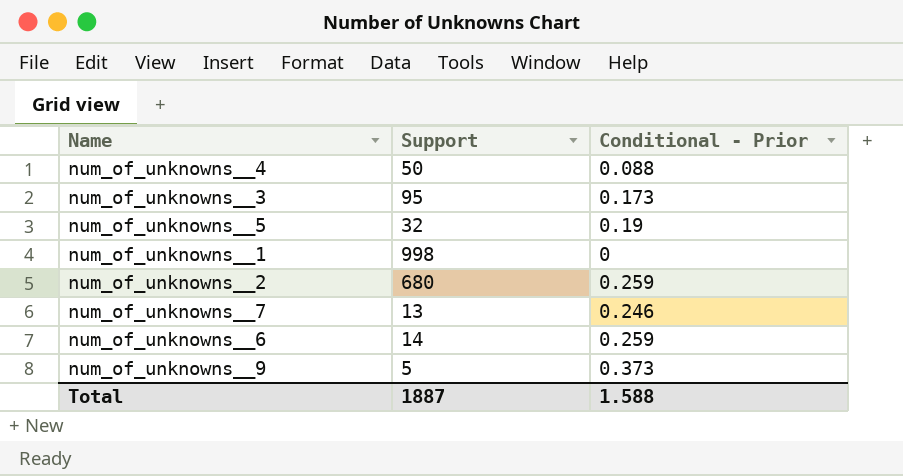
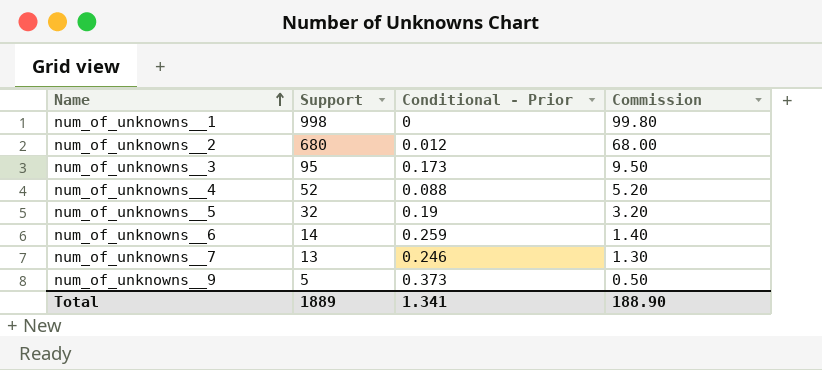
row order: none -> Name ascending
column Commission | formula: none -> [Support] * 0.1
num_of_unknowns__2 | Conditional - Prior: 0.259 -> 0.012
num_of_unknowns__4 | Support: 50 -> 52
Total | Support: 1887 -> 1889
Total | Conditional - Prior: 1.588 -> 1.341

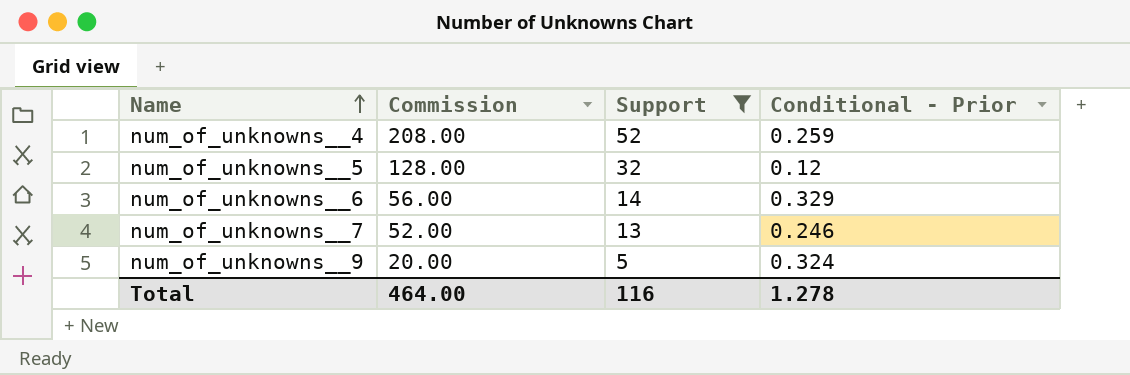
filter: none -> Support <= 52
column Commission | formula: [Support] * 0.1 -> [Support] * 4
column Commission | position: 4 -> 2
num_of_unknowns__4 | Conditional - Prior: 0.088 -> 0.259
num_of_unknowns__5 | Conditional - Prior: 0.19 -> 0.12
num_of_unknowns__6 | Conditional - Prior: 0.259 -> 0.329
num_of_unknowns__9 | Conditional - Prior: 0.373 -> 0.324
Total | Commission: 188.90 -> 464.00
Total | Support: 1889 -> 116
Total | Conditional - Prior: 1.341 -> 1.278

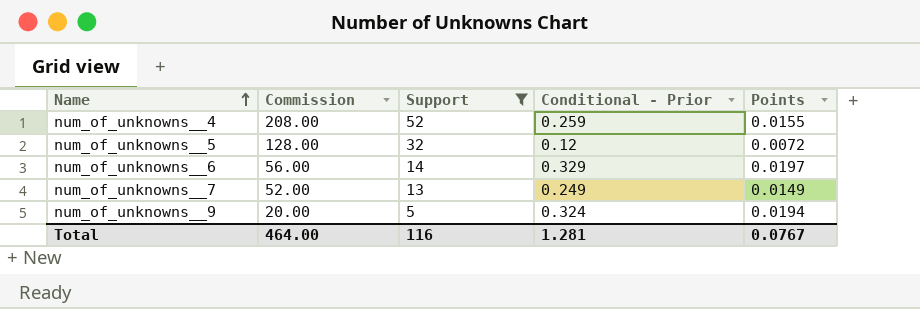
column Points | formula: none -> [Conditional - Prior] * 0.06
num_of_unknowns__7 | Conditional - Prior: 0.246 -> 0.249
Total | Conditional - Prior: 1.278 -> 1.281

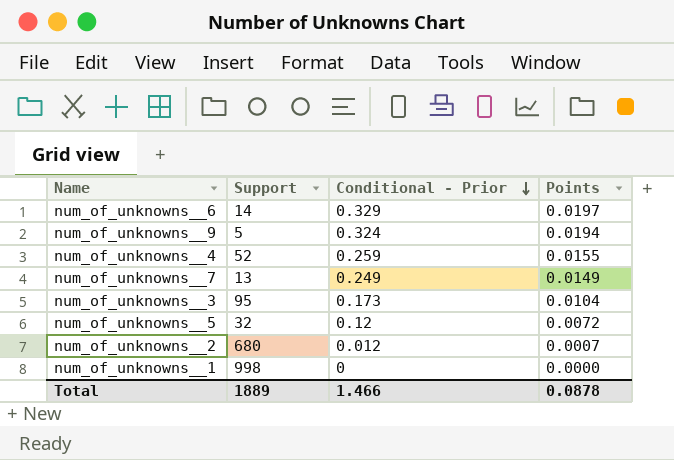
filter: Support <= 52 -> none
row order: Name ascending -> Conditional - Prior descending
column Commission | formula: [Support] * 4 -> none
Total | Support: 116 -> 1889
Total | Conditional - Prior: 1.281 -> 1.466
Total | Points: 0.0767 -> 0.0878

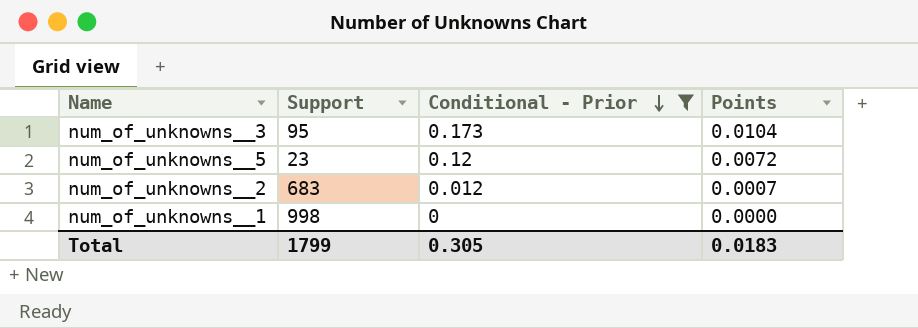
filter: none -> Conditional - Prior <= 0.173
num_of_unknowns__5 | Support: 32 -> 23
num_of_unknowns__2 | Support: 680 -> 683
Total | Support: 1889 -> 1799
Total | Conditional - Prior: 1.466 -> 0.305
Total | Points: 0.0878 -> 0.0183

